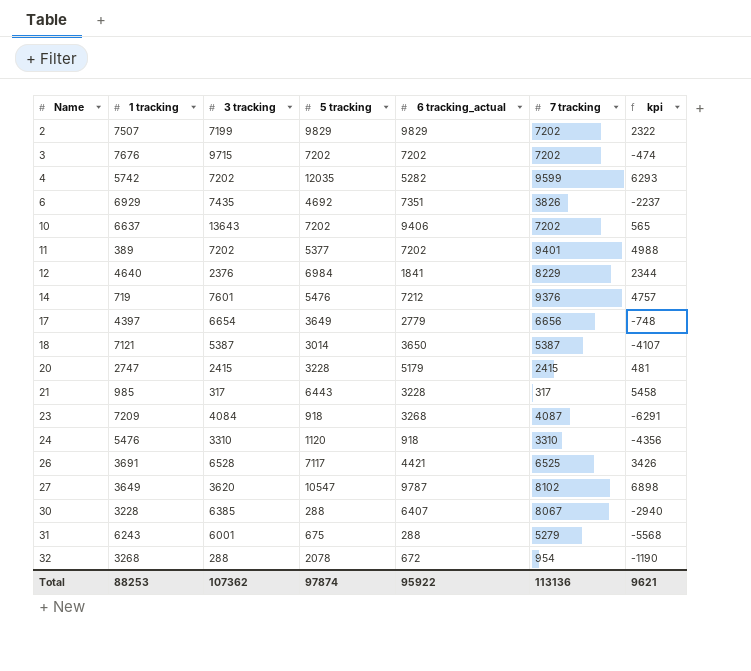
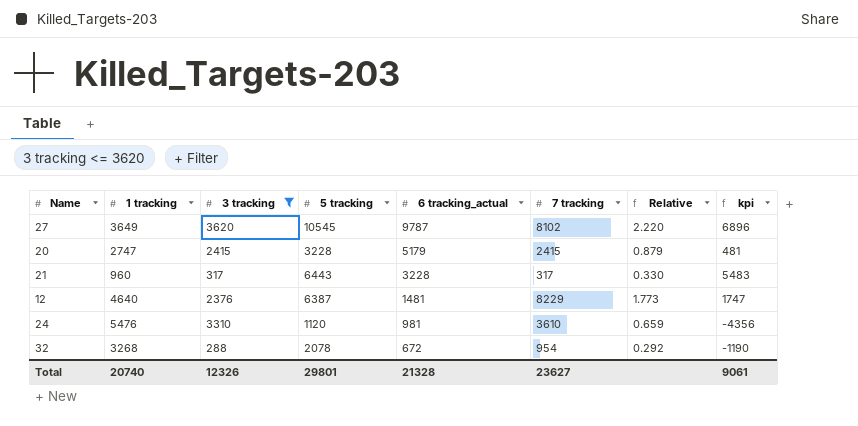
filter: none -> 3 tracking <= 3620
row order: Name ascending -> 6 tracking_actual descending
column Relative | formula: none -> [7 tracking] / [1 tracking]
27 | 5 tracking: 10547 -> 10545
27 | kpi: 6898 -> 6896
21 | 1 tracking: 985 -> 960
21 | kpi: 5458 -> 5483
12 | 5 tracking: 6984 -> 6387
12 | 6 tracking_actual: 1841 -> 1481
12 | kpi: 2344 -> 1747
24 | 6 tracking_actual: 918 -> 981
24 | 7 tracking: 3310 -> 3610
Total | 1 tracking: 88253 -> 20740
Total | 3 tracking: 107362 -> 12326
Total | 5 tracking: 97874 -> 29801
Total | 6 tracking_actual: 95922 -> 21328
Total | 7 tracking: 113136 -> 23627
Total | kpi: 9621 -> 9061

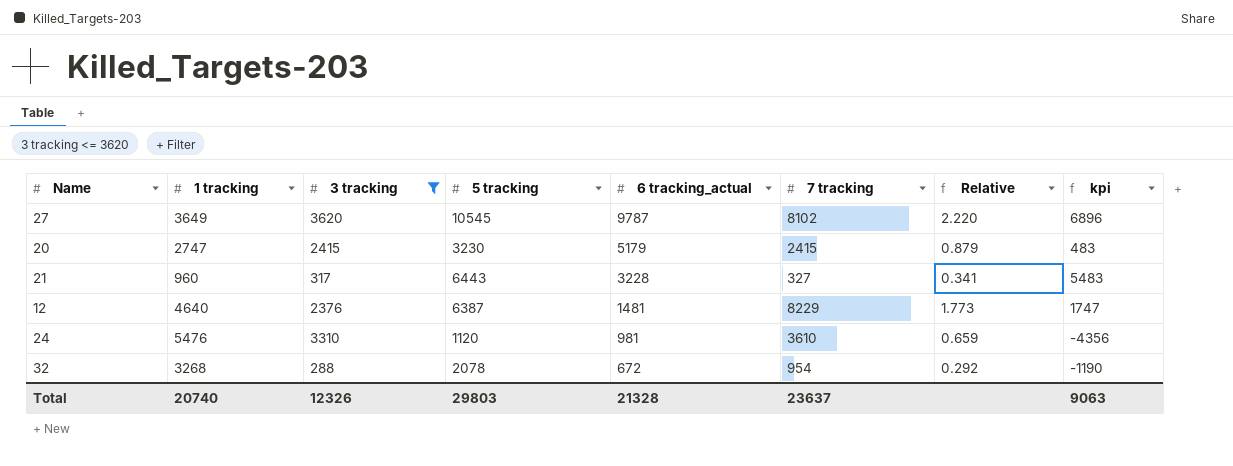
20 | 5 tracking: 3228 -> 3230
20 | kpi: 481 -> 483
21 | 7 tracking: 317 -> 327
21 | Relative: 0.330 -> 0.341
Total | 5 tracking: 29801 -> 29803
Total | 7 tracking: 23627 -> 23637
Total | kpi: 9061 -> 9063

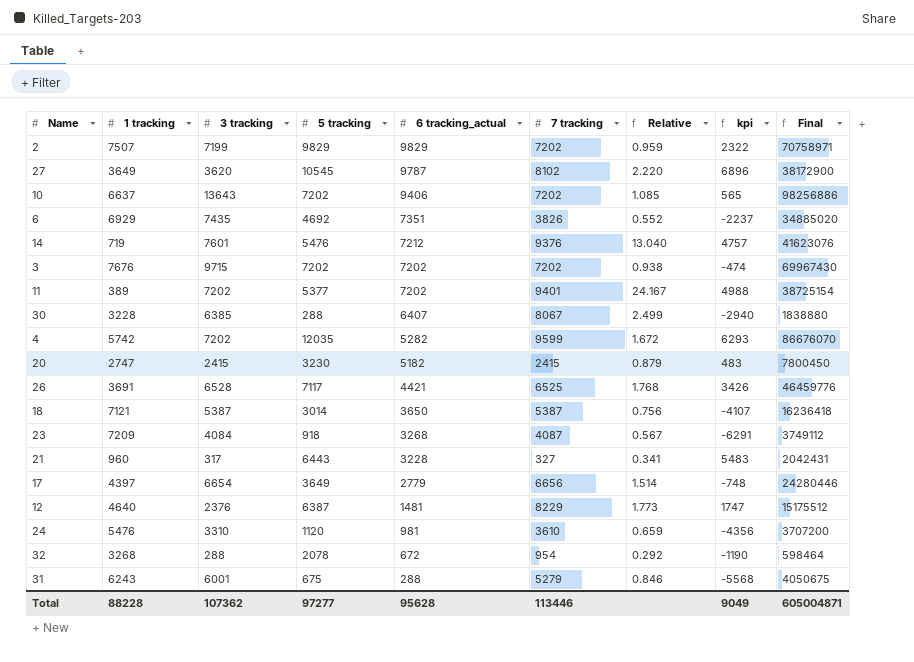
filter: 3 tracking <= 3620 -> none
column Final | formula: none -> [3 tracking] * [5 tracking]
20 | 6 tracking_actual: 5179 -> 5182
Total | 1 tracking: 20740 -> 88228
Total | 3 tracking: 12326 -> 107362
Total | 5 tracking: 29803 -> 97277
Total | 6 tracking_actual: 21328 -> 95628
Total | 7 tracking: 23637 -> 113446
Total | kpi: 9063 -> 9049

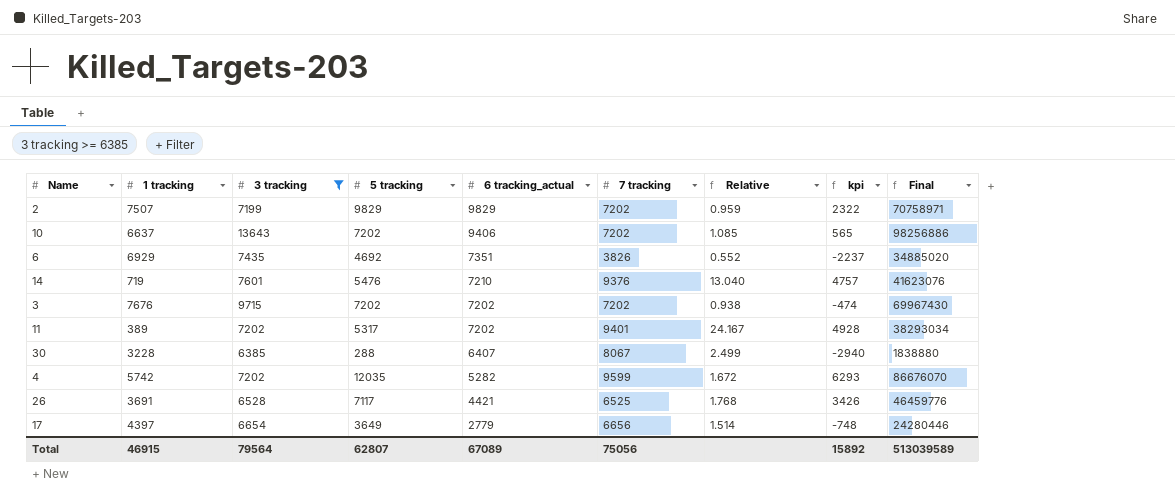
filter: none -> 3 tracking >= 6385
14 | 6 tracking_actual: 7212 -> 7210
11 | 5 tracking: 5377 -> 5317
11 | kpi: 4988 -> 4928
11 | Final: 38725154 -> 38293034
Total | 1 tracking: 88228 -> 46915
Total | 3 tracking: 107362 -> 79564
Total | 5 tracking: 97277 -> 62807
Total | 6 tracking_actual: 95628 -> 67089
Total | 7 tracking: 113446 -> 75056
Total | kpi: 9049 -> 15892
Total | Final: 605004871 -> 513039589

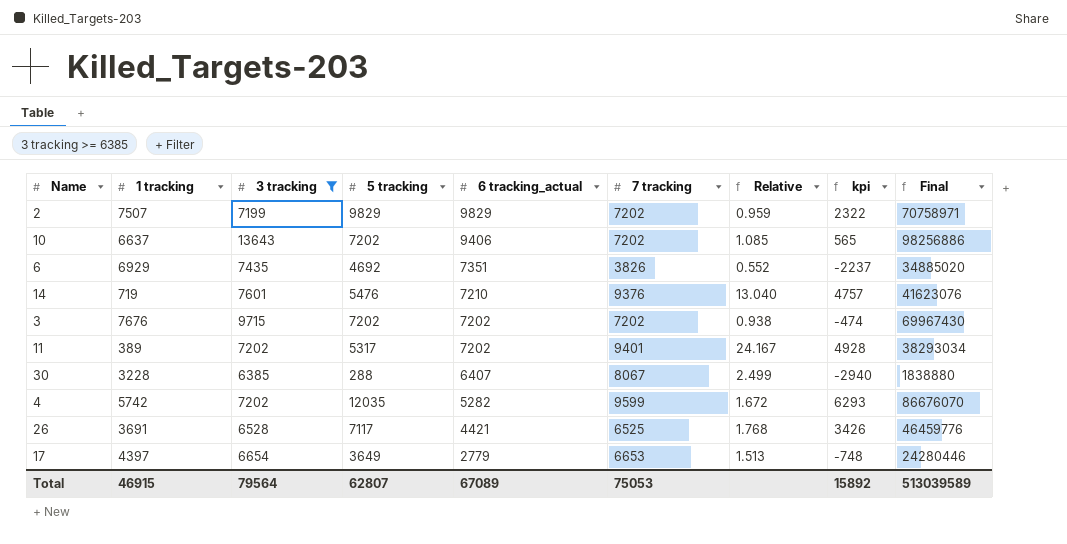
17 | 7 tracking: 6656 -> 6653
17 | Relative: 1.514 -> 1.513
Total | 7 tracking: 75056 -> 75053

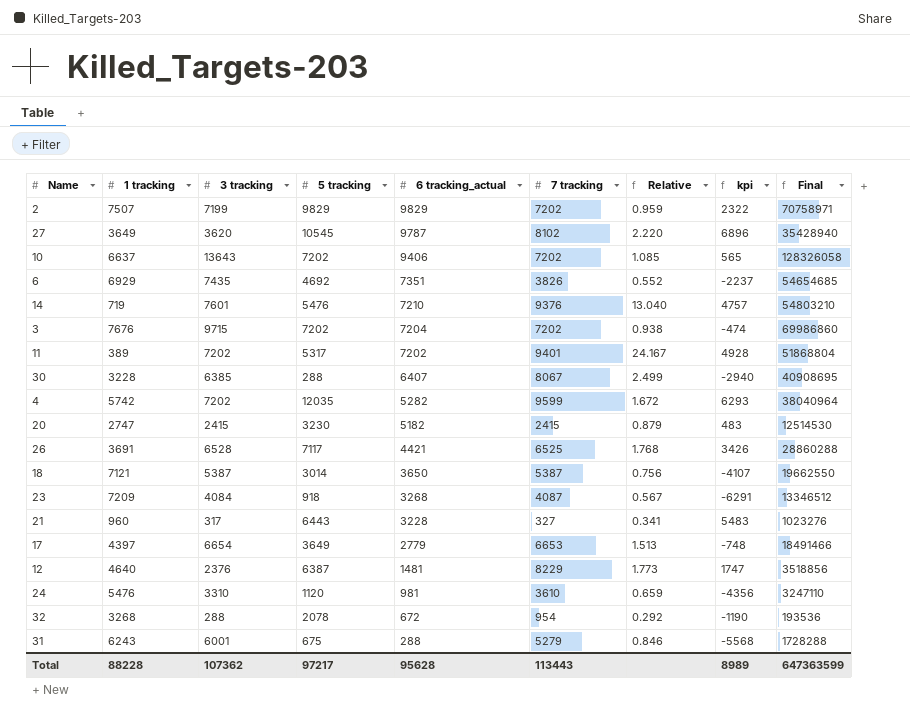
filter: 3 tracking >= 6385 -> none
column Final | formula: [3 tracking] * [5 tracking] -> [3 tracking] * [6 tracking_actual]
3 | 6 tracking_actual: 7202 -> 7204
Total | 1 tracking: 46915 -> 88228
Total | 3 tracking: 79564 -> 107362
Total | 5 tracking: 62807 -> 97217
Total | 6 tracking_actual: 67089 -> 95628
Total | 7 tracking: 75053 -> 113443
Total | kpi: 15892 -> 8989
Total | Final: 513039589 -> 647363599

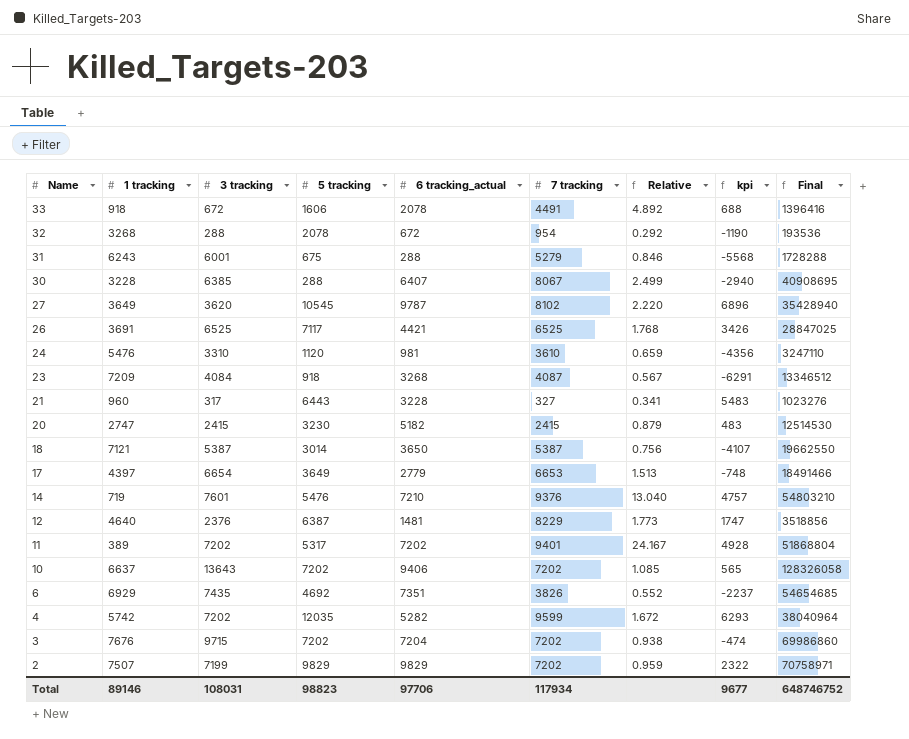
row order: 6 tracking_actual descending -> Name descending
row 33: none -> 918 | 672 | 1606 | 2078 | 4491 | 4.892 | 688 | 1396416
26 | 3 tracking: 6528 -> 6525
26 | Final: 28860288 -> 28847025
Total | 1 tracking: 88228 -> 89146
Total | 3 tracking: 107362 -> 108031
Total | 5 tracking: 97217 -> 98823
Total | 6 tracking_actual: 95628 -> 97706
Total | 7 tracking: 113443 -> 117934
Total | kpi: 8989 -> 9677
Total | Final: 647363599 -> 648746752

